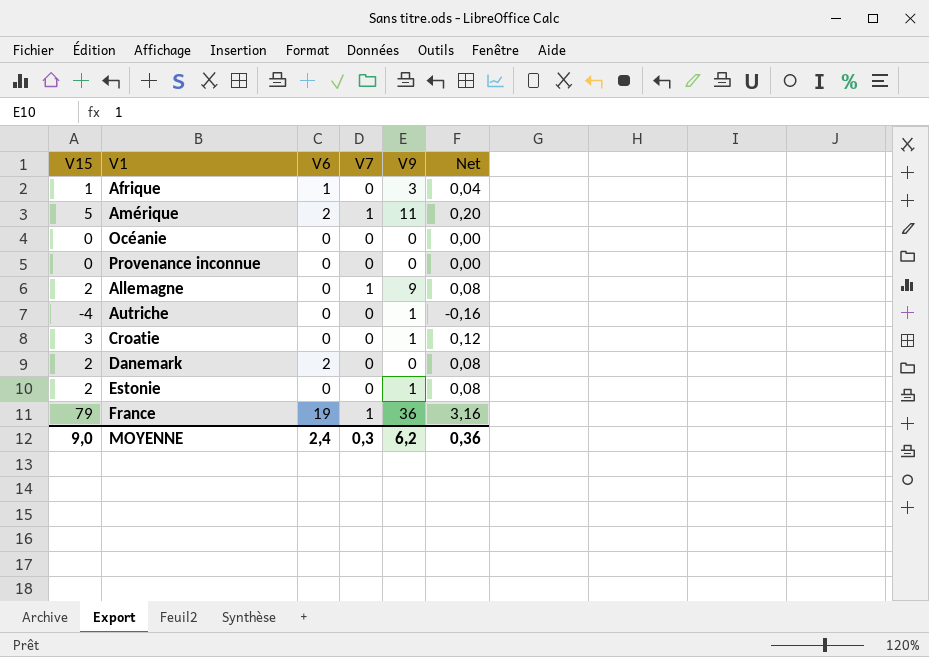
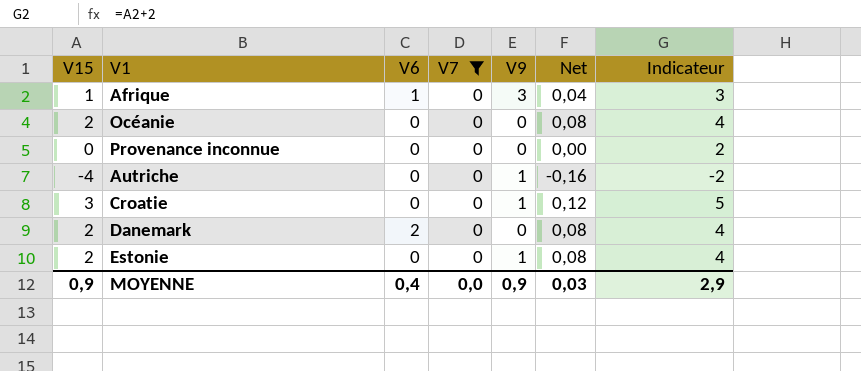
filter: none -> V7 = 0
column Indicateur | formula: none -> [V15] + 2
Océanie | V15: 0 -> 2
Océanie | Net: 0,00 -> 0,08
MOYENNE | V15: 9,0 -> 0,9
MOYENNE | V6: 2,4 -> 0,4
MOYENNE | V7: 0,3 -> 0,0
MOYENNE | V9: 6,2 -> 0,9
MOYENNE | Net: 0,36 -> 0,03

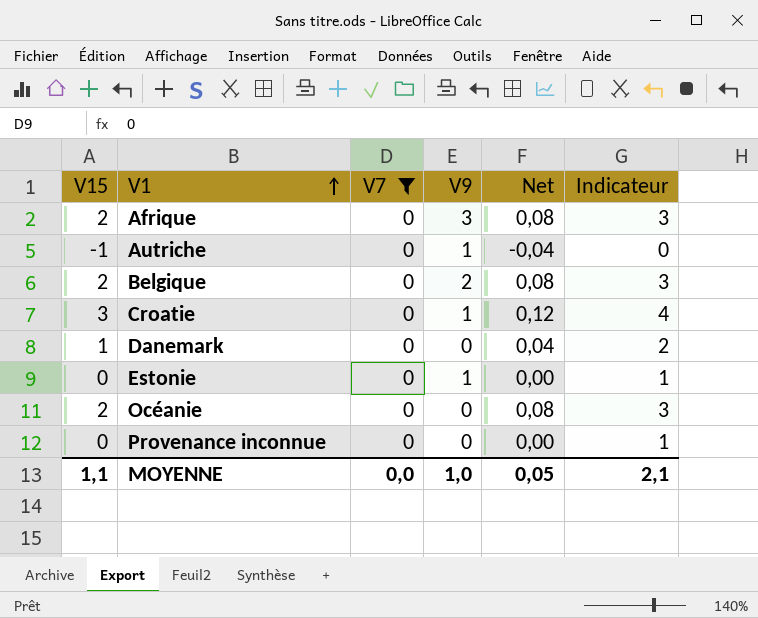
row order: none -> V1 ascending
column V6 | position: 3 -> none
column Indicateur | formula: [V15] + 2 -> [V15] + 1
Afrique | V15: 1 -> 2
Afrique | Net: 0,04 -> 0,08
Autriche | V15: -4 -> -1
Autriche | Net: -0,16 -> -0,04
row Belgique: none -> 2 | 0 | 2 | 0,08 | 3
Danemark | V15: 2 -> 1
Danemark | Net: 0,08 -> 0,04
Estonie | V15: 2 -> 0
Estonie | Net: 0,08 -> 0,00
MOYENNE | V15: 0,9 -> 1,1
MOYENNE | V9: 0,9 -> 1,0
MOYENNE | Net: 0,03 -> 0,05
MOYENNE | Indicateur: 2,9 -> 2,1

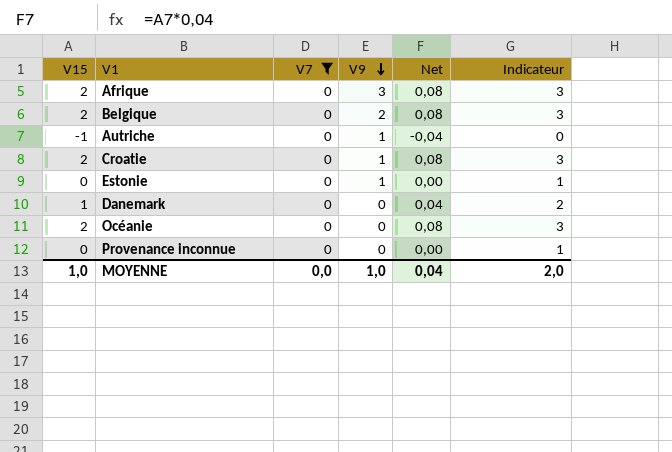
row order: V1 ascending -> V9 descending
Croatie | V15: 3 -> 2
Croatie | Net: 0,12 -> 0,08
Croatie | Indicateur: 4 -> 3
MOYENNE | V15: 1,1 -> 1,0
MOYENNE | Net: 0,05 -> 0,04
MOYENNE | Indicateur: 2,1 -> 2,0

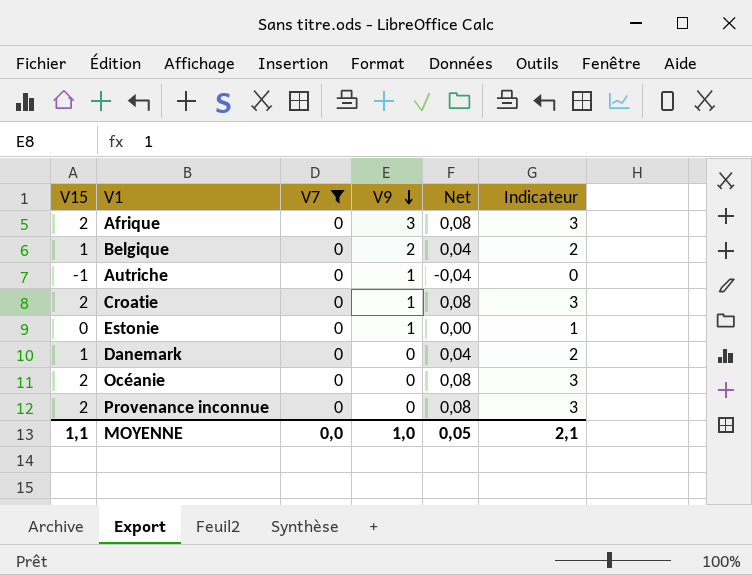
Belgique | V15: 2 -> 1
Belgique | Net: 0,08 -> 0,04
Belgique | Indicateur: 3 -> 2
Provenance inconnue | V15: 0 -> 2
Provenance inconnue | Net: 0,00 -> 0,08
Provenance inconnue | Indicateur: 1 -> 3
MOYENNE | V15: 1,0 -> 1,1
MOYENNE | Net: 0,04 -> 0,05
MOYENNE | Indicateur: 2,0 -> 2,1

